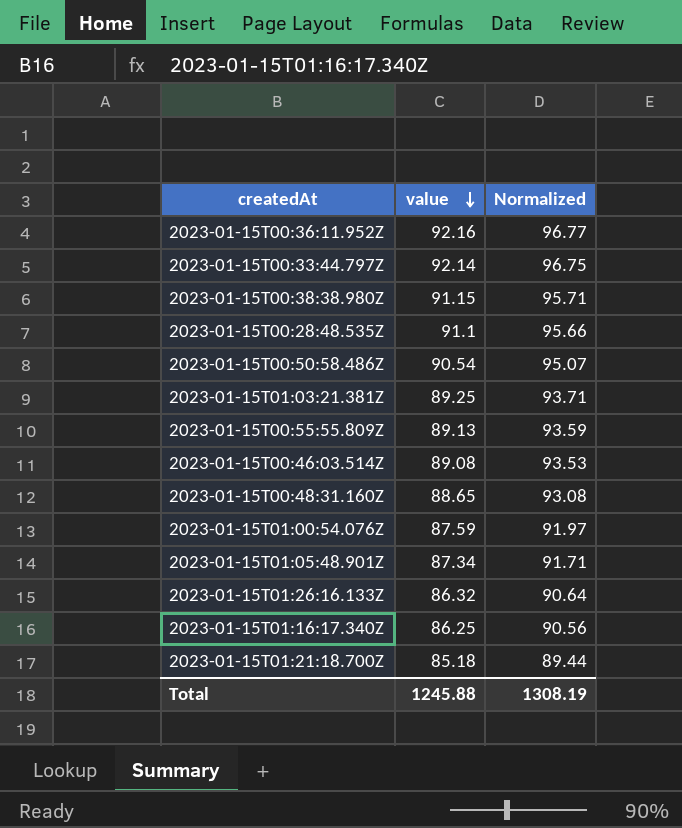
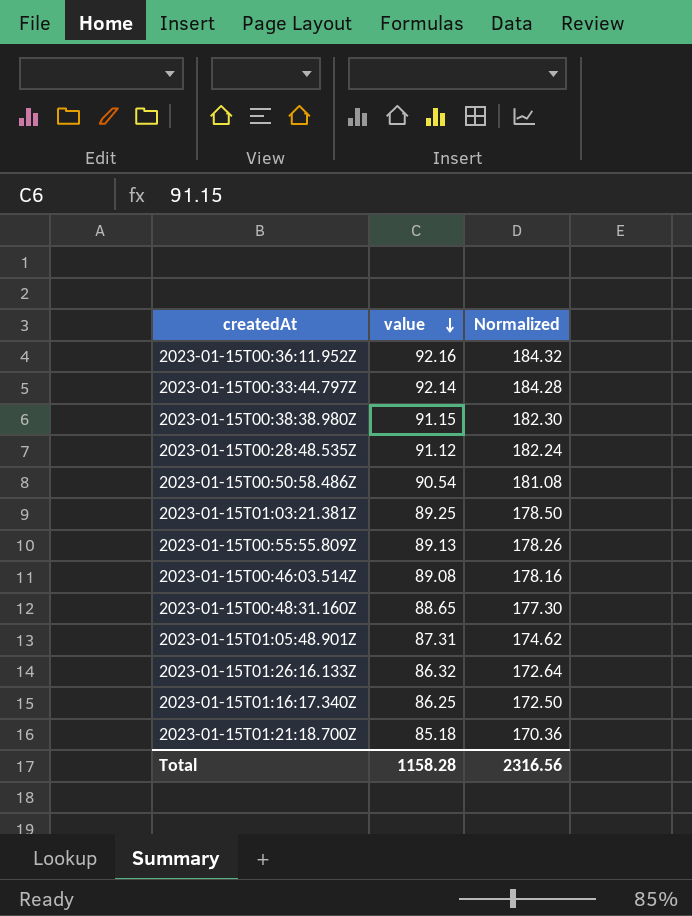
column Normalized | formula: [value] * 1.05 -> [value] * 2
row 2023-01-15T01:00:54.076Z: 87.59 | 91.97 -> none
2023-01-15T00:28:48.535Z | value: 91.1 -> 91.12
2023-01-15T01:05:48.901Z | value: 87.34 -> 87.31
Total | value: 1245.88 -> 1158.28
Total | Normalized: 1308.19 -> 2316.56

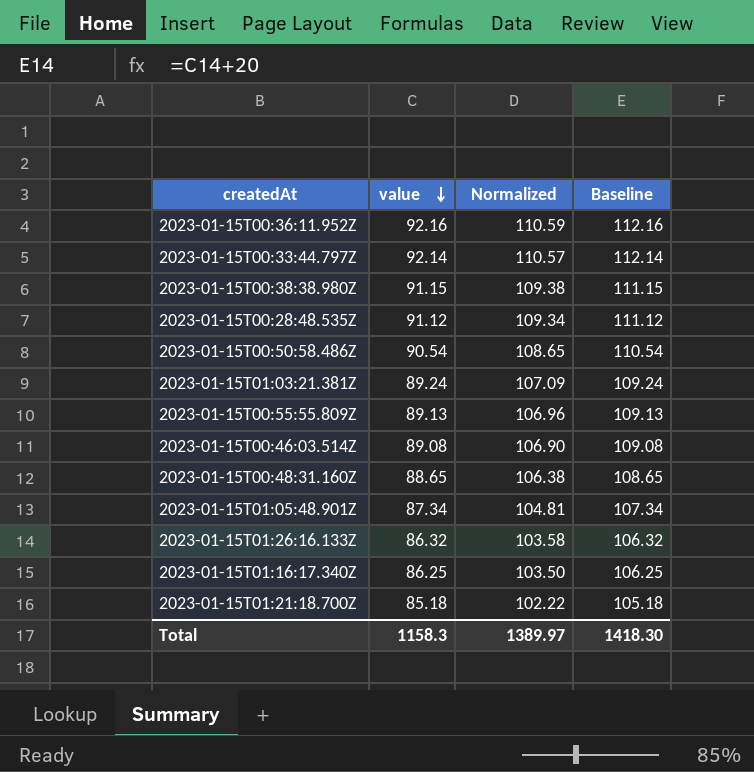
column Normalized | formula: [value] * 2 -> [value] * 1.2
column Baseline | formula: none -> [value] + 20
2023-01-15T01:03:21.381Z | value: 89.25 -> 89.24
2023-01-15T01:05:48.901Z | value: 87.31 -> 87.34
Total | value: 1158.28 -> 1158.3
Total | Normalized: 2316.56 -> 1389.97

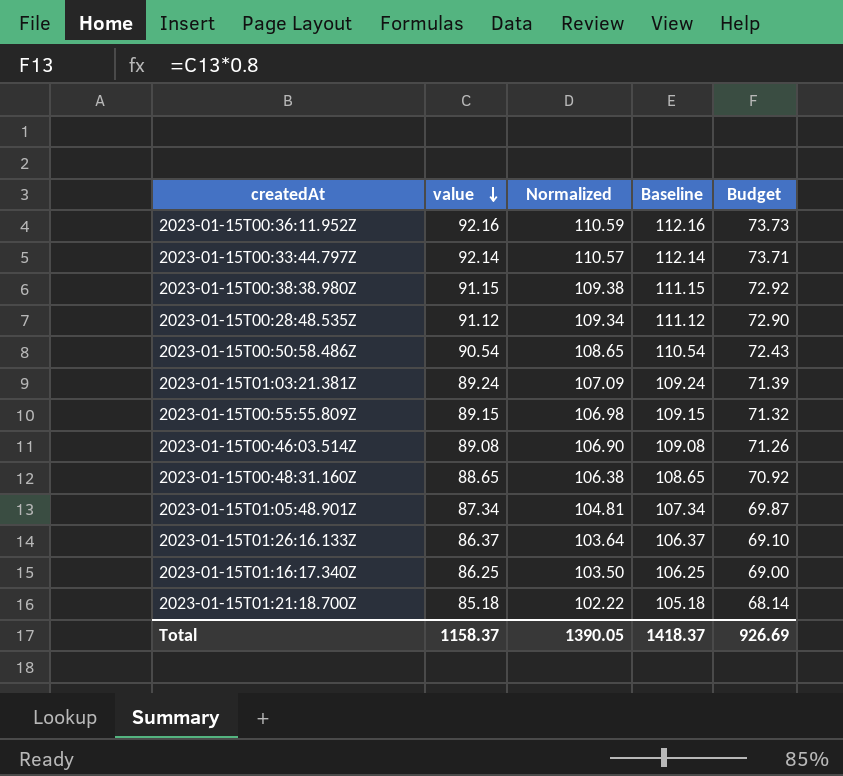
column Budget | formula: none -> [value] * 0.8
2023-01-15T00:55:55.809Z | value: 89.13 -> 89.15
2023-01-15T00:55:55.809Z | Normalized: 106.96 -> 106.98
2023-01-15T00:55:55.809Z | Baseline: 109.13 -> 109.15
2023-01-15T01:26:16.133Z | value: 86.32 -> 86.37
2023-01-15T01:26:16.133Z | Normalized: 103.58 -> 103.64
2023-01-15T01:26:16.133Z | Baseline: 106.32 -> 106.37
Total | value: 1158.3 -> 1158.37
Total | Normalized: 1389.97 -> 1390.05
Total | Baseline: 1418.30 -> 1418.37

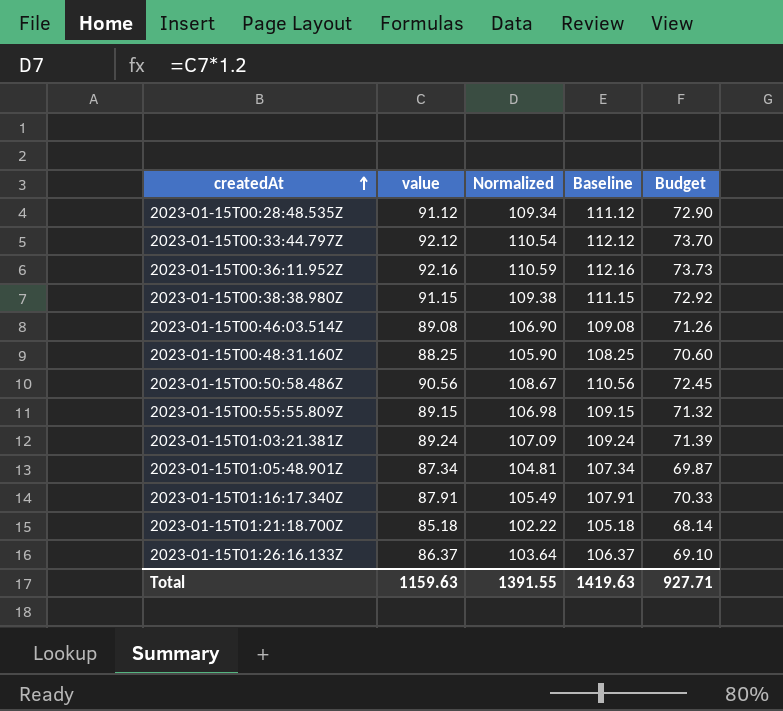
row order: value descending -> createdAt ascending
2023-01-15T00:33:44.797Z | value: 92.14 -> 92.12
2023-01-15T00:33:44.797Z | Normalized: 110.57 -> 110.54
2023-01-15T00:33:44.797Z | Baseline: 112.14 -> 112.12
2023-01-15T00:33:44.797Z | Budget: 73.71 -> 73.70
2023-01-15T00:48:31.160Z | value: 88.65 -> 88.25
2023-01-15T00:48:31.160Z | Normalized: 106.38 -> 105.90
2023-01-15T00:48:31.160Z | Baseline: 108.65 -> 108.25
2023-01-15T00:48:31.160Z | Budget: 70.92 -> 70.60
2023-01-15T00:50:58.486Z | value: 90.54 -> 90.56
2023-01-15T00:50:58.486Z | Normalized: 108.65 -> 108.67
2023-01-15T00:50:58.486Z | Baseline: 110.54 -> 110.56
2023-01-15T00:50:58.486Z | Budget: 72.43 -> 72.45
2023-01-15T01:16:17.340Z | value: 86.25 -> 87.91
2023-01-15T01:16:17.340Z | Normalized: 103.50 -> 105.49
2023-01-15T01:16:17.340Z | Baseline: 106.25 -> 107.91
2023-01-15T01:16:17.340Z | Budget: 69.00 -> 70.33
Total | value: 1158.37 -> 1159.63
Total | Normalized: 1390.05 -> 1391.55
Total | Baseline: 1418.37 -> 1419.63
Total | Budget: 926.69 -> 927.71

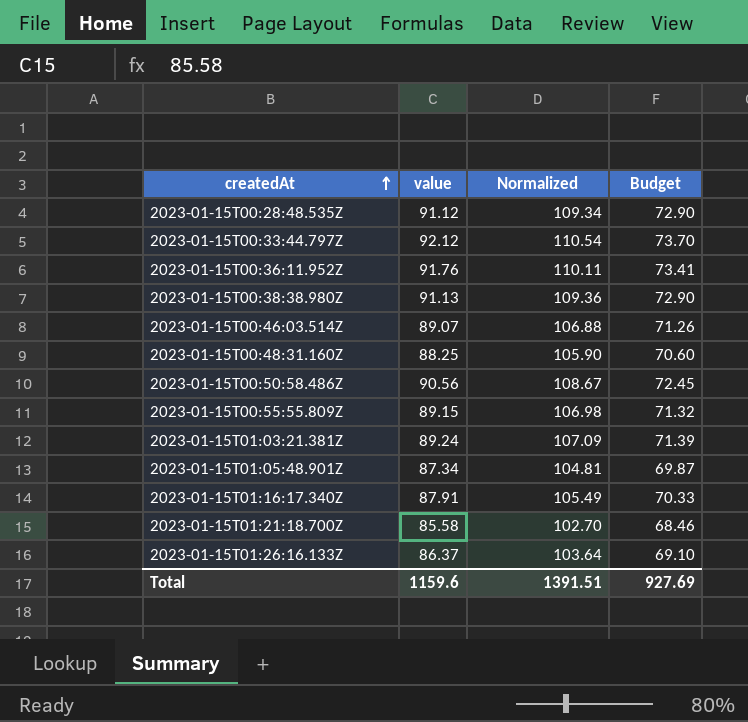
column Baseline | formula: [value] + 20 -> none
2023-01-15T00:36:11.952Z | value: 92.16 -> 91.76
2023-01-15T00:36:11.952Z | Normalized: 110.59 -> 110.11
2023-01-15T00:36:11.952Z | Budget: 73.73 -> 73.41
2023-01-15T00:38:38.980Z | value: 91.15 -> 91.13
2023-01-15T00:38:38.980Z | Normalized: 109.38 -> 109.36
2023-01-15T00:38:38.980Z | Budget: 72.92 -> 72.90
2023-01-15T00:46:03.514Z | value: 89.08 -> 89.07
2023-01-15T00:46:03.514Z | Normalized: 106.90 -> 106.88
2023-01-15T01:21:18.700Z | value: 85.18 -> 85.58
2023-01-15T01:21:18.700Z | Normalized: 102.22 -> 102.70
2023-01-15T01:21:18.700Z | Budget: 68.14 -> 68.46
Total | value: 1159.63 -> 1159.6
Total | Normalized: 1391.55 -> 1391.51
Total | Budget: 927.71 -> 927.69

